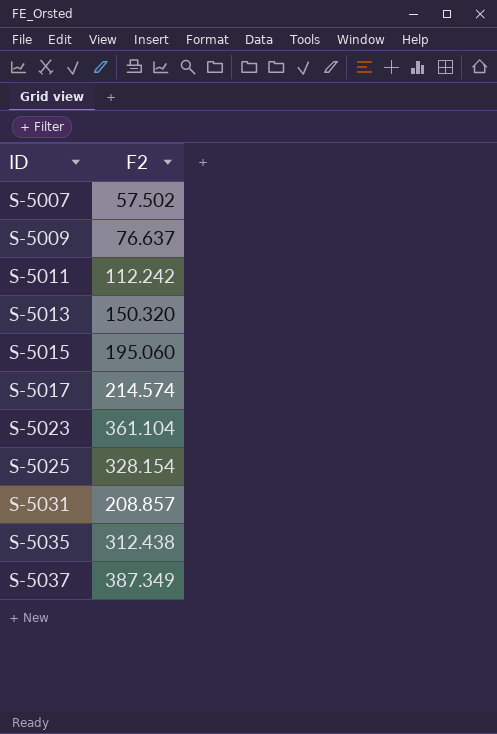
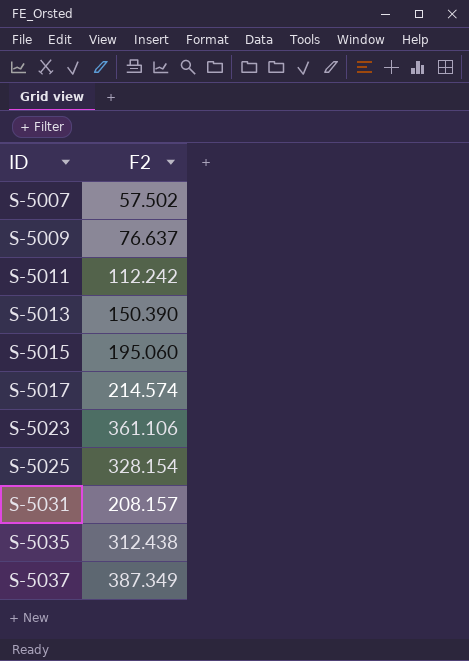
S-5013 | F2: 150.320 -> 150.390
S-5023 | F2: 361.104 -> 361.106
S-5031 | F2: 208.857 -> 208.157

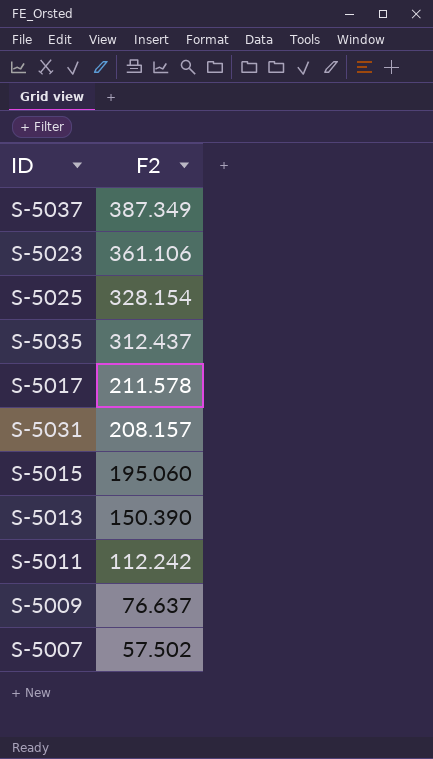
row order: ID ascending -> F2 descending
S-5035 | F2: 312.438 -> 312.437
S-5017 | F2: 214.574 -> 211.578

